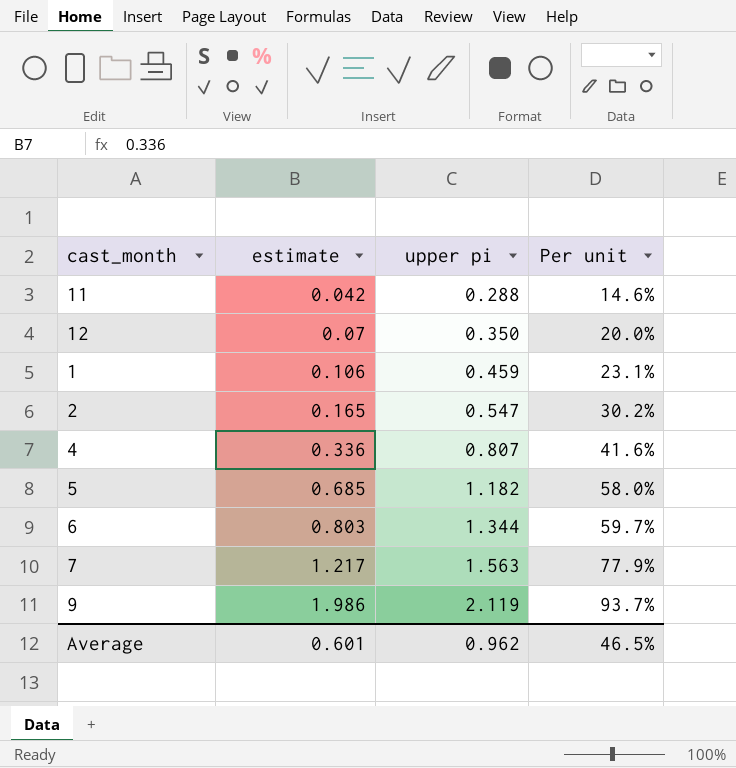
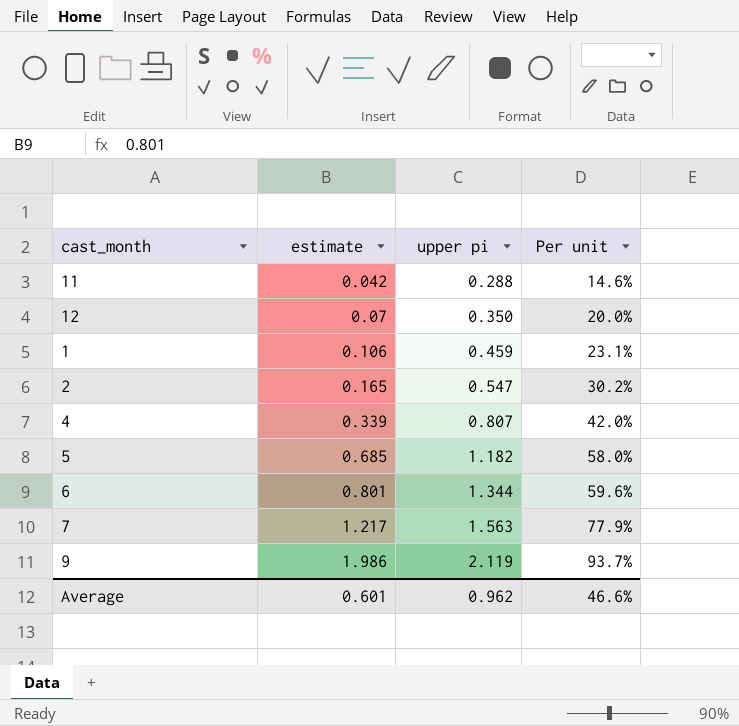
4 | estimate: 0.336 -> 0.339
4 | Per unit: 41.6% -> 42.0%
6 | estimate: 0.803 -> 0.801
6 | Per unit: 59.7% -> 59.6%
Average | Per unit: 46.5% -> 46.6%

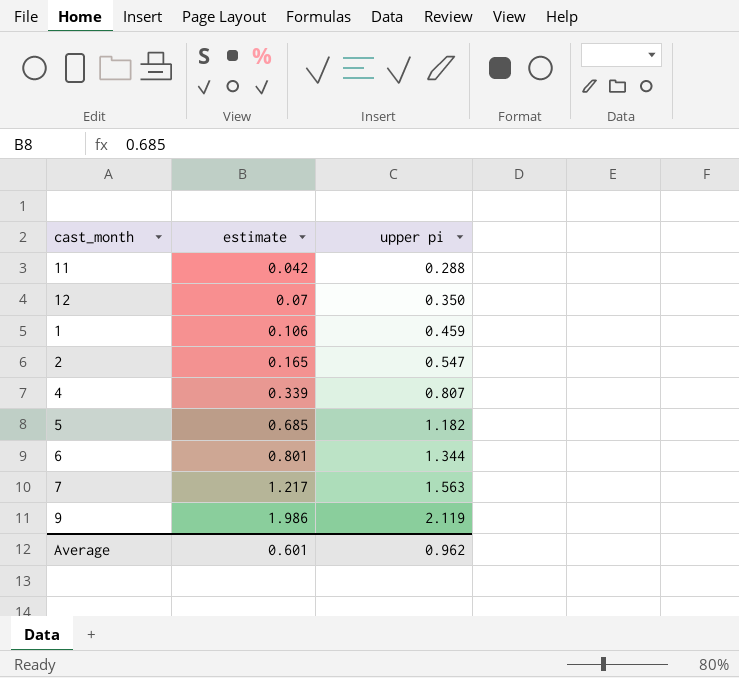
column Per unit | formula: [estimate] / [upper pi] -> none

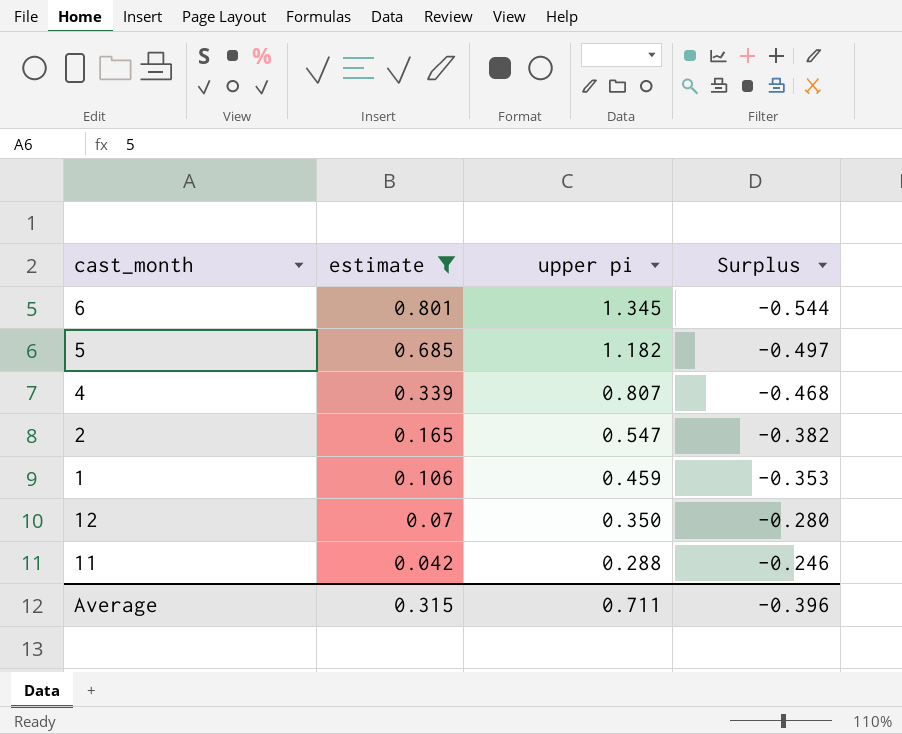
filter: none -> estimate <= 0.801
row order: estimate ascending -> estimate descending
column Surplus | formula: none -> [estimate] - [upper pi]
6 | upper pi: 1.344 -> 1.345
Average | estimate: 0.601 -> 0.315
Average | upper pi: 0.962 -> 0.711

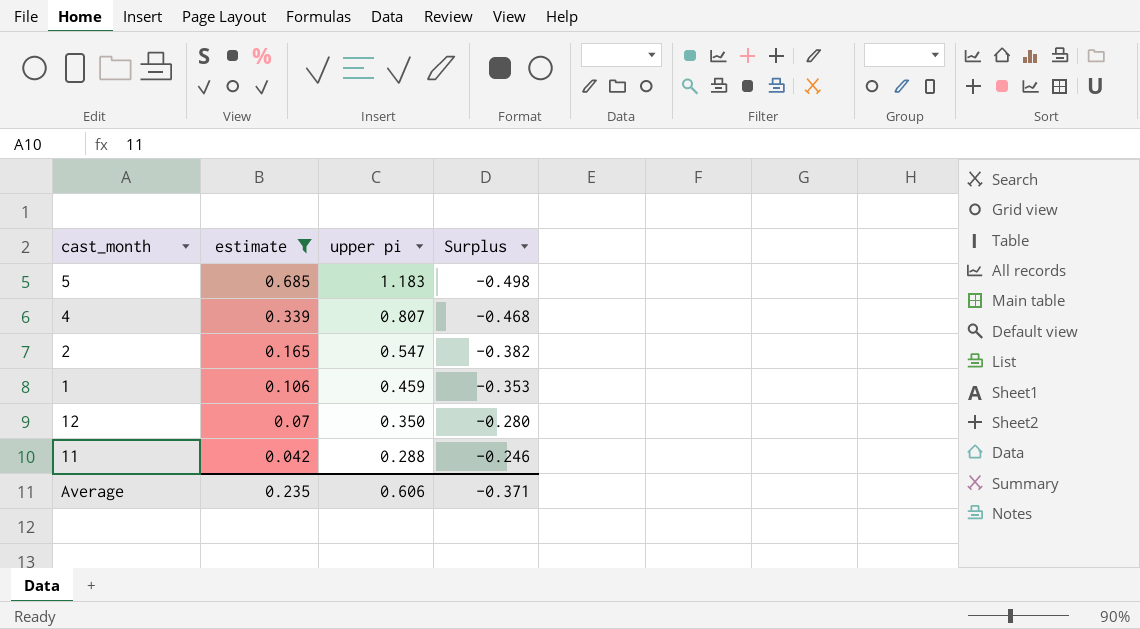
row 6: 0.801 | 1.345 | -0.544 -> none
5 | upper pi: 1.182 -> 1.183
5 | Surplus: -0.497 -> -0.498
Average | estimate: 0.315 -> 0.235
Average | upper pi: 0.711 -> 0.606
Average | Surplus: -0.396 -> -0.371

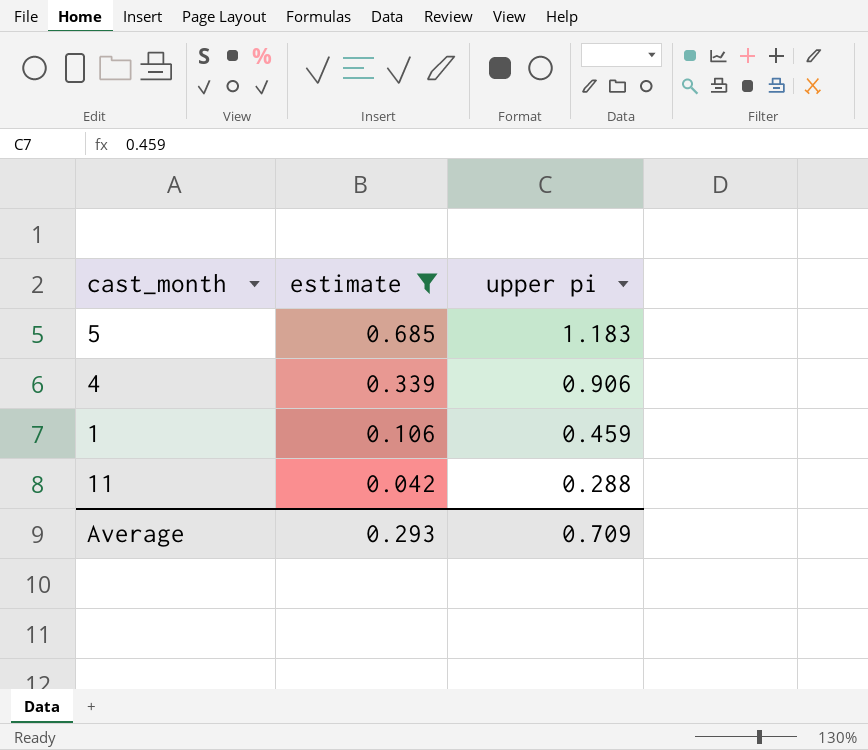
column Surplus | formula: [estimate] - [upper pi] -> none
row 2: 0.165 | 0.547 | -0.382 -> none
row 12: 0.07 | 0.350 | -0.280 -> none
4 | upper pi: 0.807 -> 0.906
Average | estimate: 0.235 -> 0.293
Average | upper pi: 0.606 -> 0.709

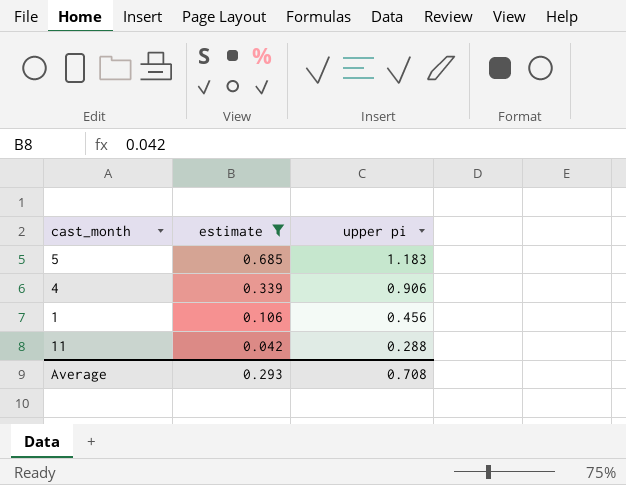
1 | upper pi: 0.459 -> 0.456
Average | upper pi: 0.709 -> 0.708

